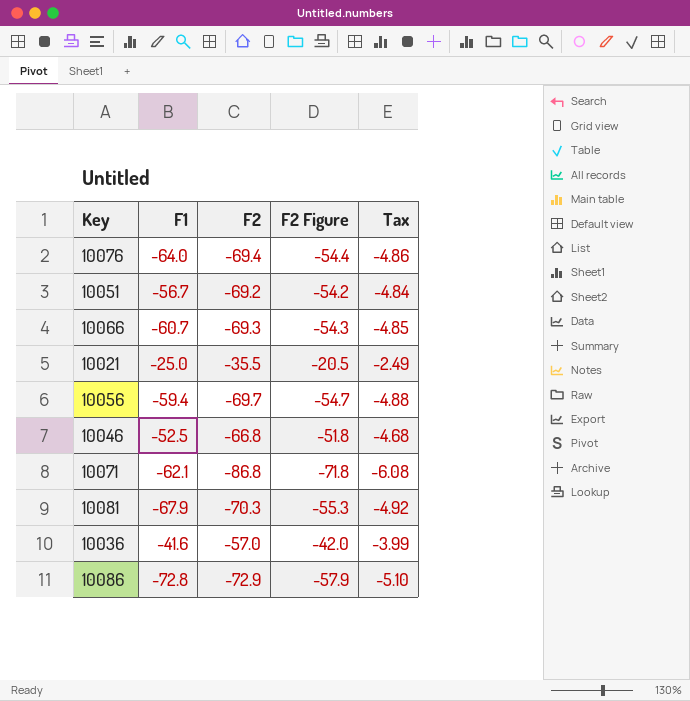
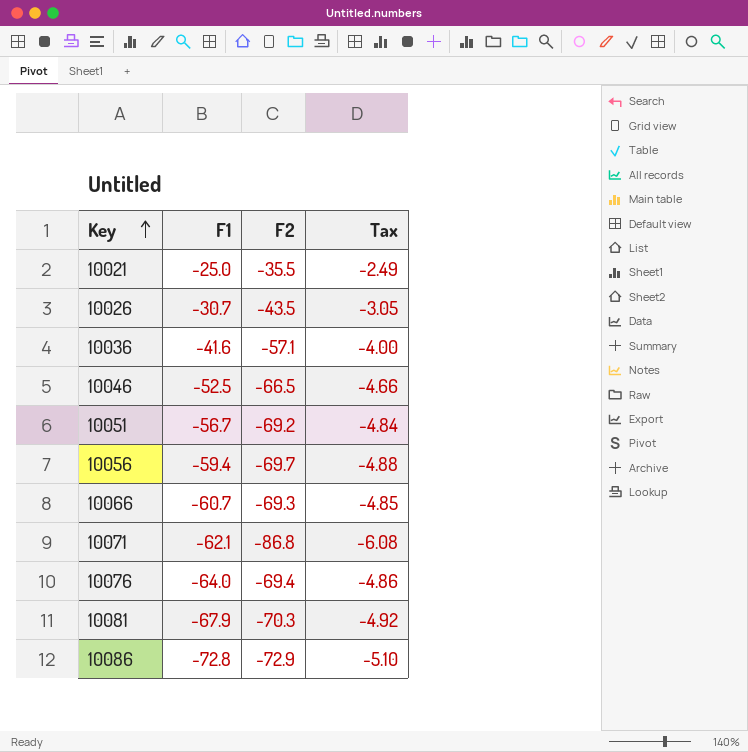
row order: none -> Key ascending
column F2 Figure | formula: [F2] + 15 -> none
row 10026: none -> -30.7 | -43.5 | -3.05
10036 | F2: -57.0 -> -57.1
10036 | Tax: -3.99 -> -4.00
10046 | F2: -66.8 -> -66.5
10046 | Tax: -4.68 -> -4.66

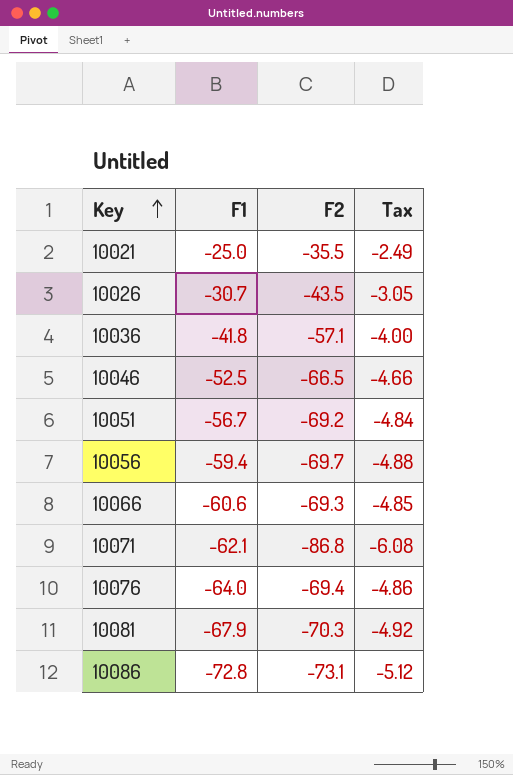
10036 | F1: -41.6 -> -41.8
10066 | F1: -60.7 -> -60.6
10086 | F2: -72.9 -> -73.1
10086 | Tax: -5.10 -> -5.12

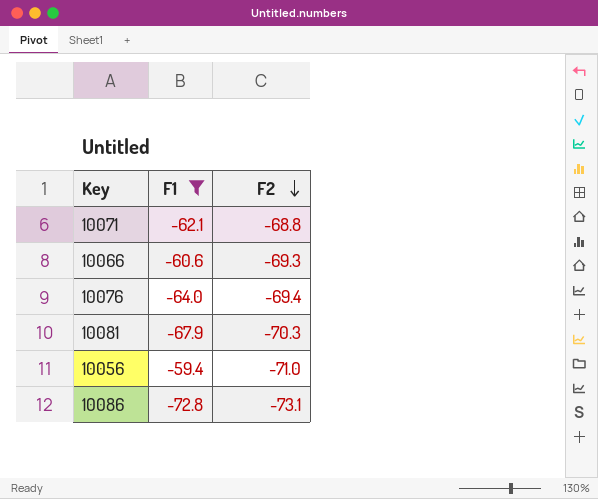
filter: none -> F1 <= -59.4
row order: Key ascending -> F2 descending
column Tax | formula: [F2] * 0.07 -> none
10071 | F2: -86.8 -> -68.8
10056 | F2: -69.7 -> -71.0

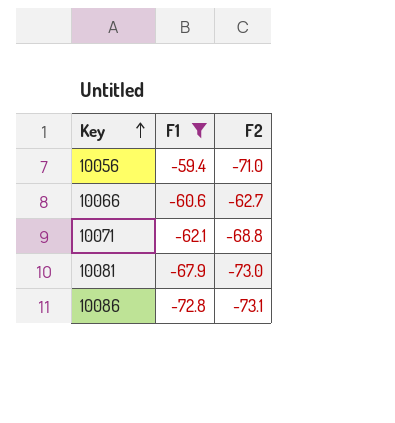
row order: F2 descending -> Key ascending
row 10076: -64.0 | -69.4 -> none
10066 | F2: -69.3 -> -62.7
10081 | F2: -70.3 -> -73.0

